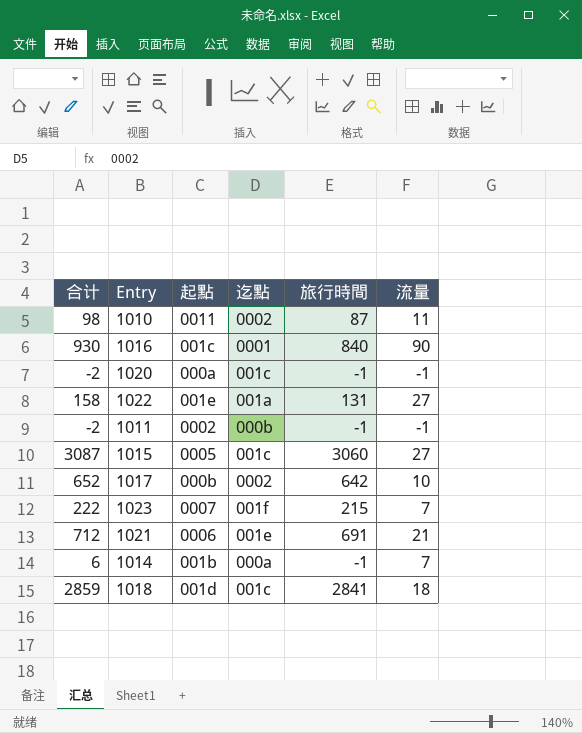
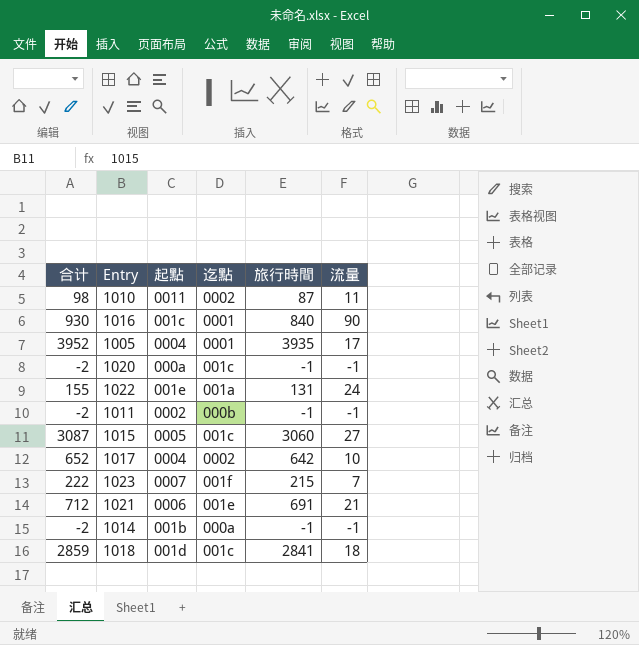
row 1005: none -> 3952 | 0004 | 0001 | 3935 | 17
1022 | 合计: 158 -> 155
1022 | 流量: 27 -> 24
1017 | 起點: 000b -> 0004
1014 | 合计: 6 -> -2
1014 | 流量: 7 -> -1

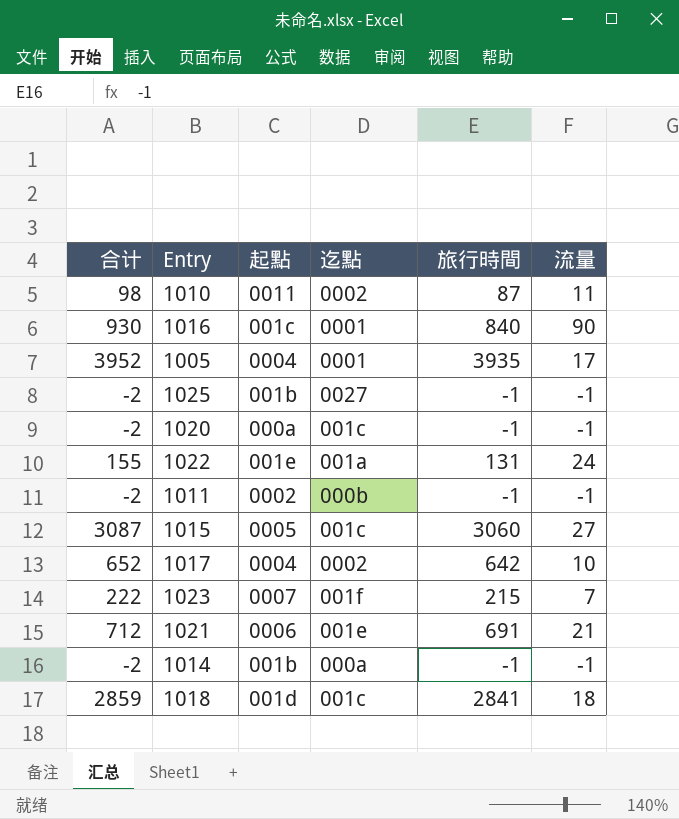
row 1025: none -> -2 | 001b | 0027 | -1 | -1

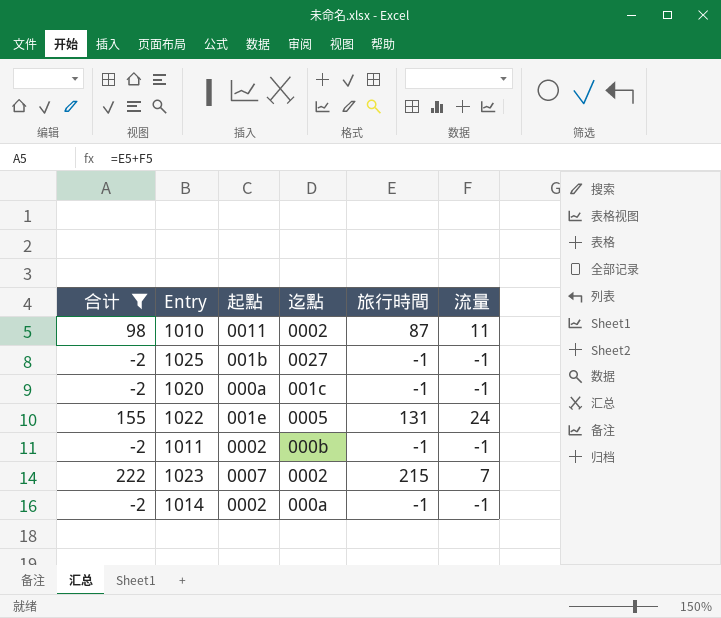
filter: none -> 合计 <= 222
1022 | 迄點: 001a -> 0005
1023 | 迄點: 001f -> 0002
1014 | 起點: 001b -> 0002

